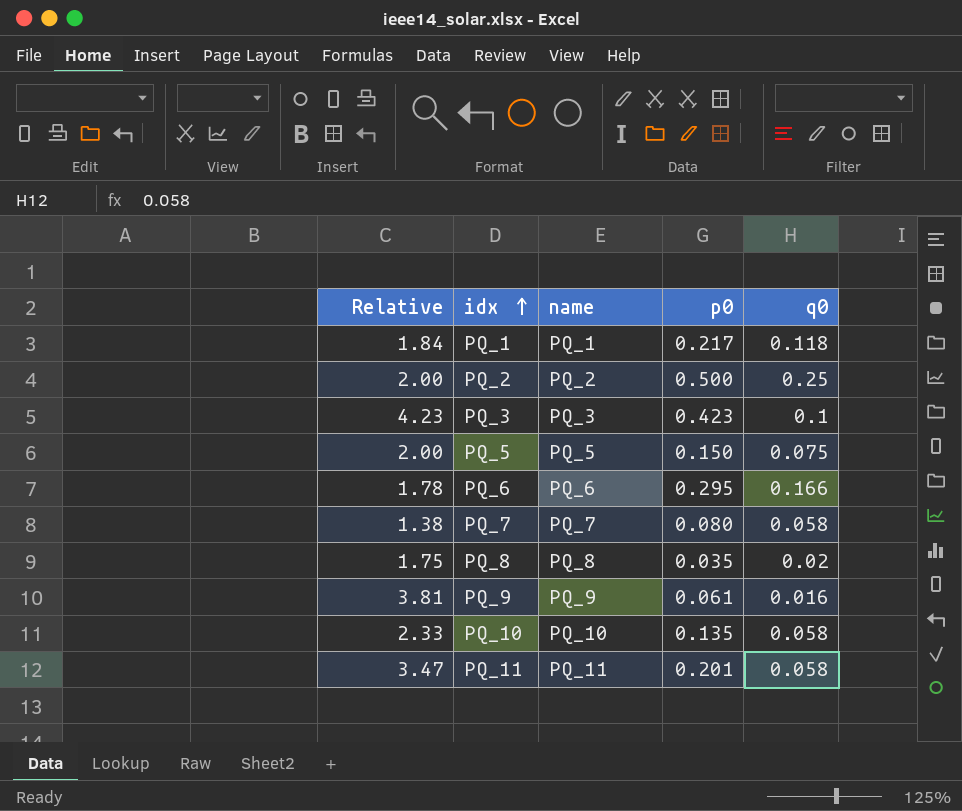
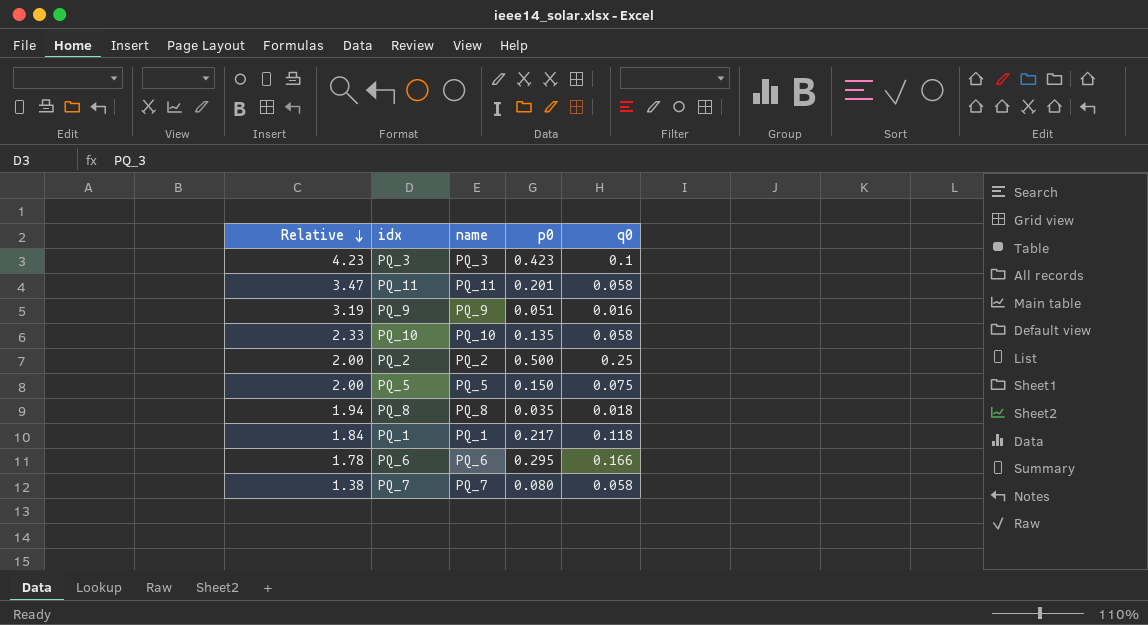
row order: idx ascending -> Relative descending
PQ_9 | Relative: 3.81 -> 3.19
PQ_9 | p0: 0.061 -> 0.051
PQ_8 | Relative: 1.75 -> 1.94
PQ_8 | q0: 0.02 -> 0.018

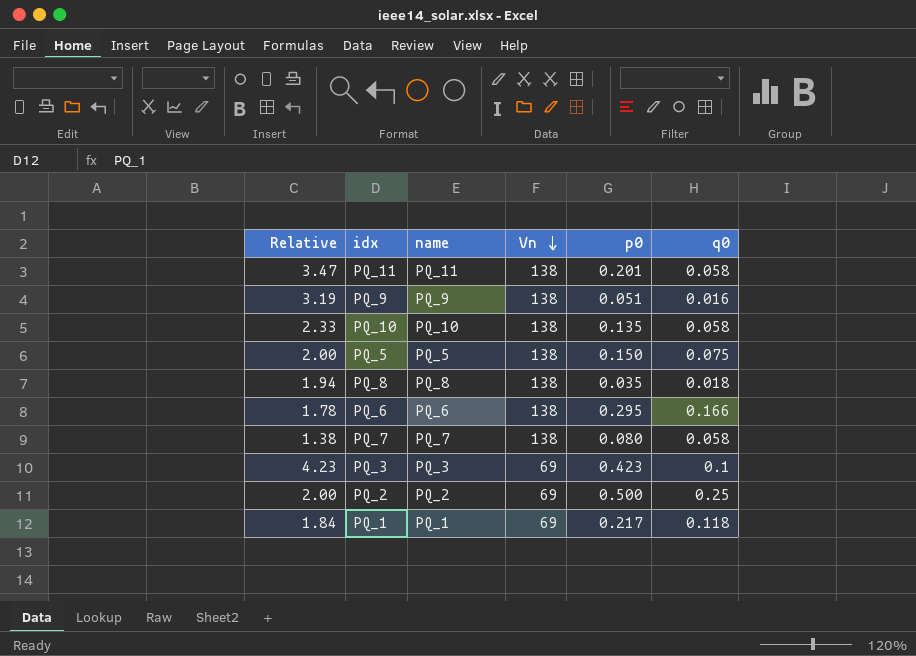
row order: Relative descending -> Vn descending
column Vn | position: none -> 4

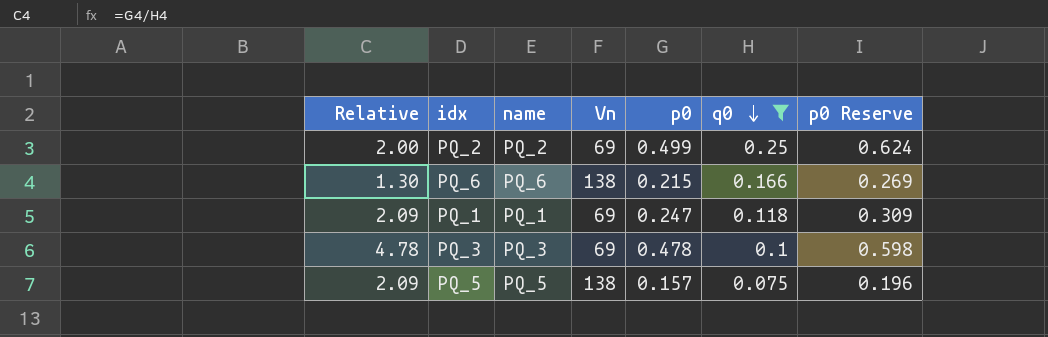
filter: none -> q0 >= 0.075
row order: Vn descending -> q0 descending
column p0 Reserve | formula: none -> [p0] * 1.25
PQ_2 | p0: 0.500 -> 0.499
PQ_6 | Relative: 1.78 -> 1.30
PQ_6 | p0: 0.295 -> 0.215
PQ_1 | Relative: 1.84 -> 2.09
PQ_1 | p0: 0.217 -> 0.247
PQ_3 | Relative: 4.23 -> 4.78
PQ_3 | p0: 0.423 -> 0.478
PQ_5 | Relative: 2.00 -> 2.09
PQ_5 | p0: 0.150 -> 0.157

